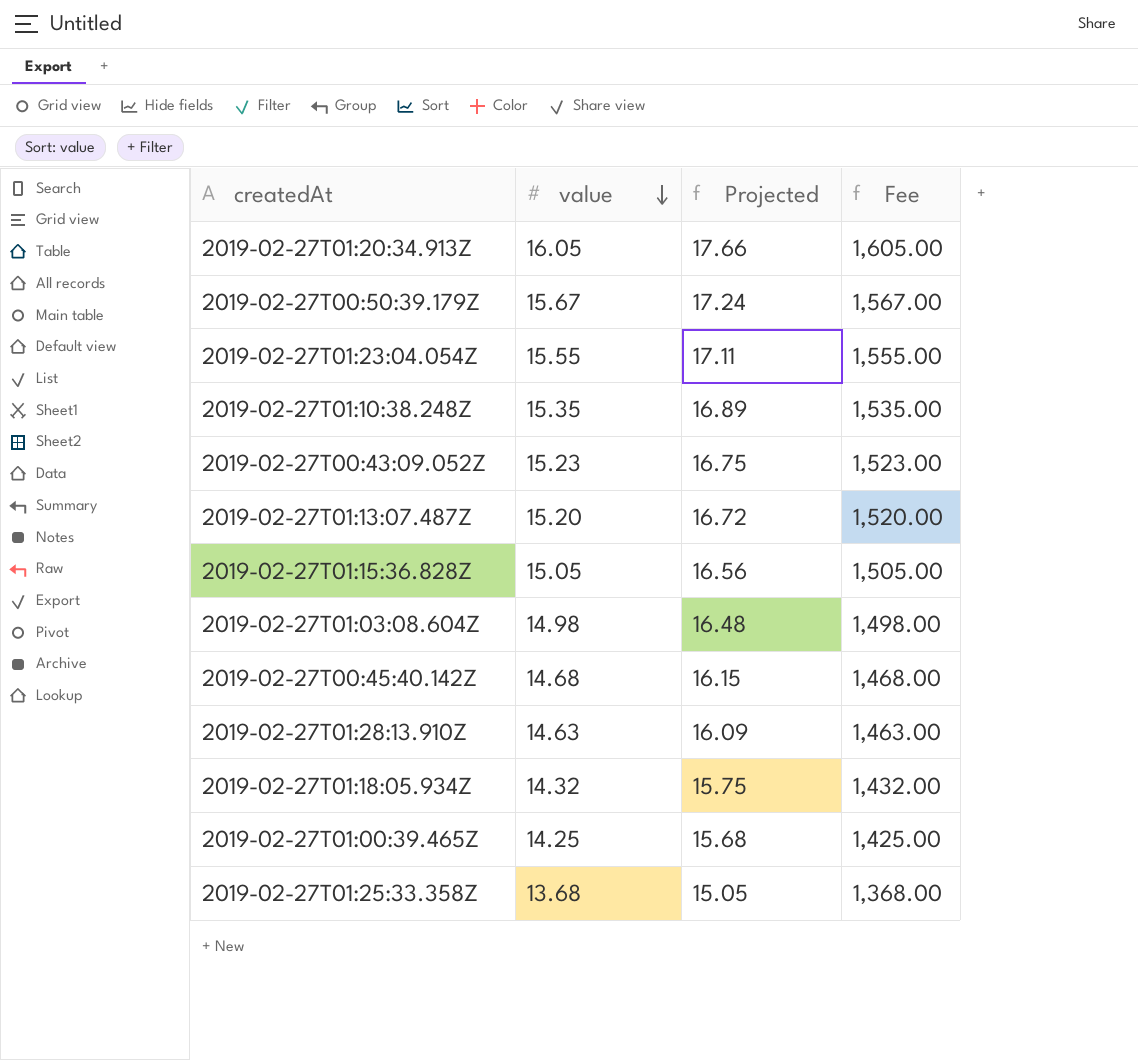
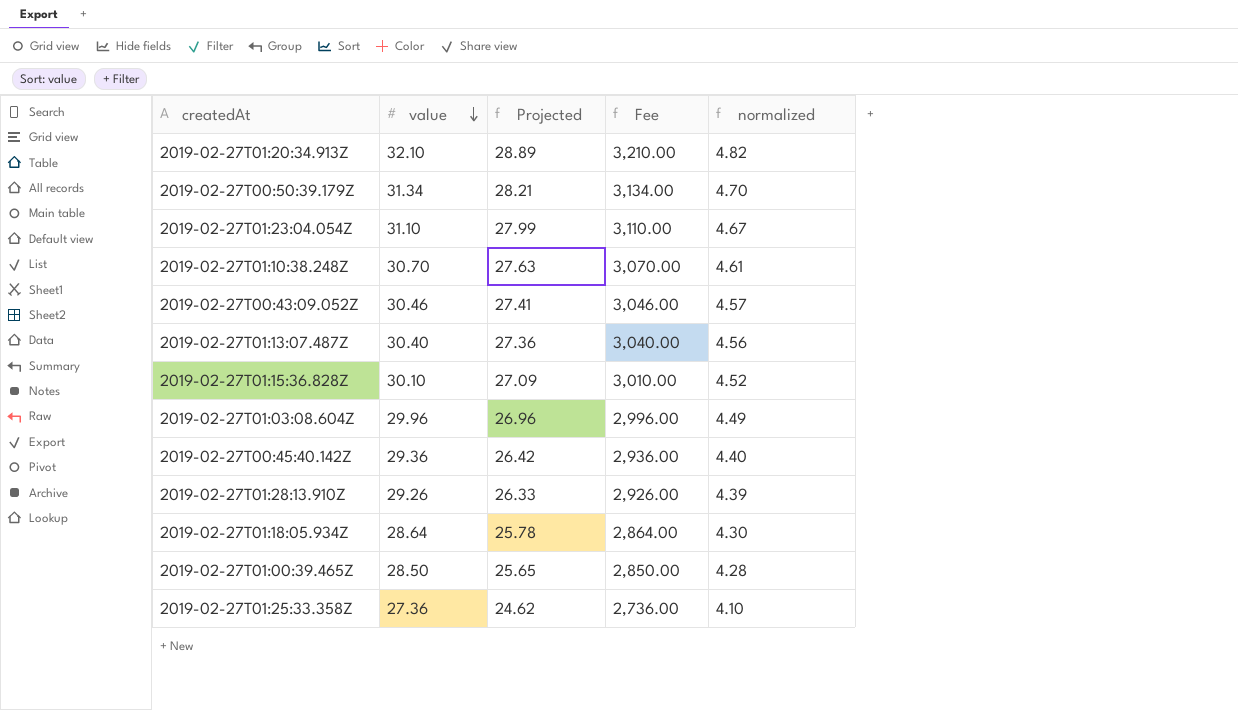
column Projected | formula: [value] * 1.1 -> [value] * 0.9
column normalized | formula: none -> [value] * 0.15
2019-02-27T01:20:34.913Z | value: 16.05 -> 32.10
2019-02-27T01:20:34.913Z | Fee: 1,605.00 -> 3,210.00
2019-02-27T00:50:39.179Z | value: 15.67 -> 31.34
2019-02-27T00:50:39.179Z | Fee: 1,567.00 -> 3,134.00
2019-02-27T01:23:04.054Z | value: 15.55 -> 31.10
2019-02-27T01:23:04.054Z | Fee: 1,555.00 -> 3,110.00
2019-02-27T01:10:38.248Z | value: 15.35 -> 30.70
2019-02-27T01:10:38.248Z | Fee: 1,535.00 -> 3,070.00
2019-02-27T00:43:09.052Z | value: 15.23 -> 30.46
2019-02-27T00:43:09.052Z | Fee: 1,523.00 -> 3,046.00
2019-02-27T01:13:07.487Z | value: 15.20 -> 30.40
2019-02-27T01:13:07.487Z | Fee: 1,520.00 -> 3,040.00
2019-02-27T01:15:36.828Z | value: 15.05 -> 30.10
2019-02-27T01:15:36.828Z | Fee: 1,505.00 -> 3,010.00
2019-02-27T01:03:08.604Z | value: 14.98 -> 29.96
2019-02-27T01:03:08.604Z | Fee: 1,498.00 -> 2,996.00
2019-02-27T00:45:40.142Z | value: 14.68 -> 29.36
2019-02-27T00:45:40.142Z | Fee: 1,468.00 -> 2,936.00
2019-02-27T01:28:13.910Z | value: 14.63 -> 29.26
2019-02-27T01:28:13.910Z | Fee: 1,463.00 -> 2,926.00
2019-02-27T01:18:05.934Z | value: 14.32 -> 28.64
2019-02-27T01:18:05.934Z | Fee: 1,432.00 -> 2,864.00
2019-02-27T01:00:39.465Z | value: 14.25 -> 28.50
2019-02-27T01:00:39.465Z | Fee: 1,425.00 -> 2,850.00
2019-02-27T01:25:33.358Z | value: 13.68 -> 27.36
2019-02-27T01:25:33.358Z | Fee: 1,368.00 -> 2,736.00

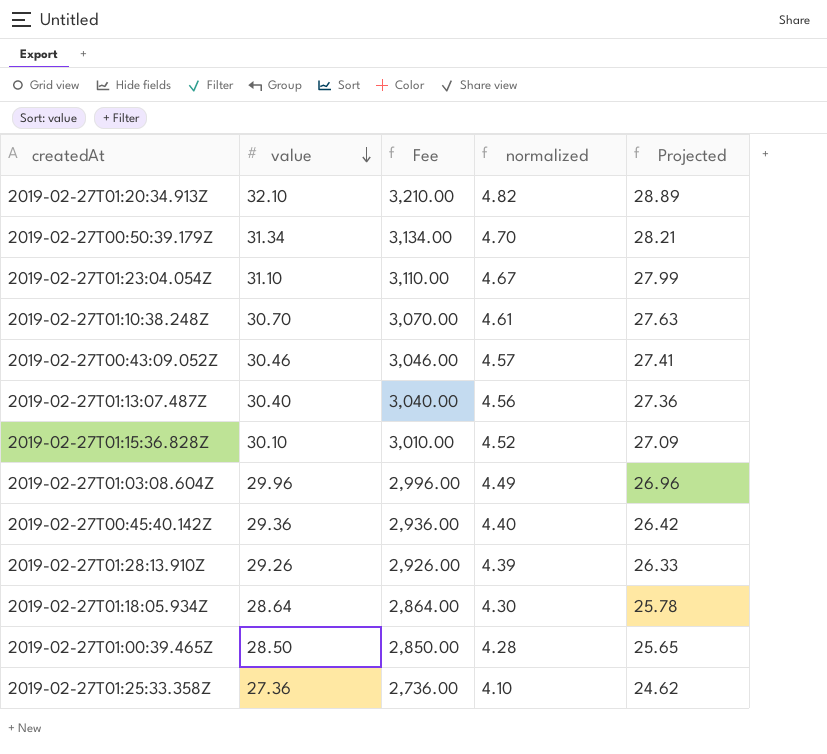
column Projected | position: 3 -> 5

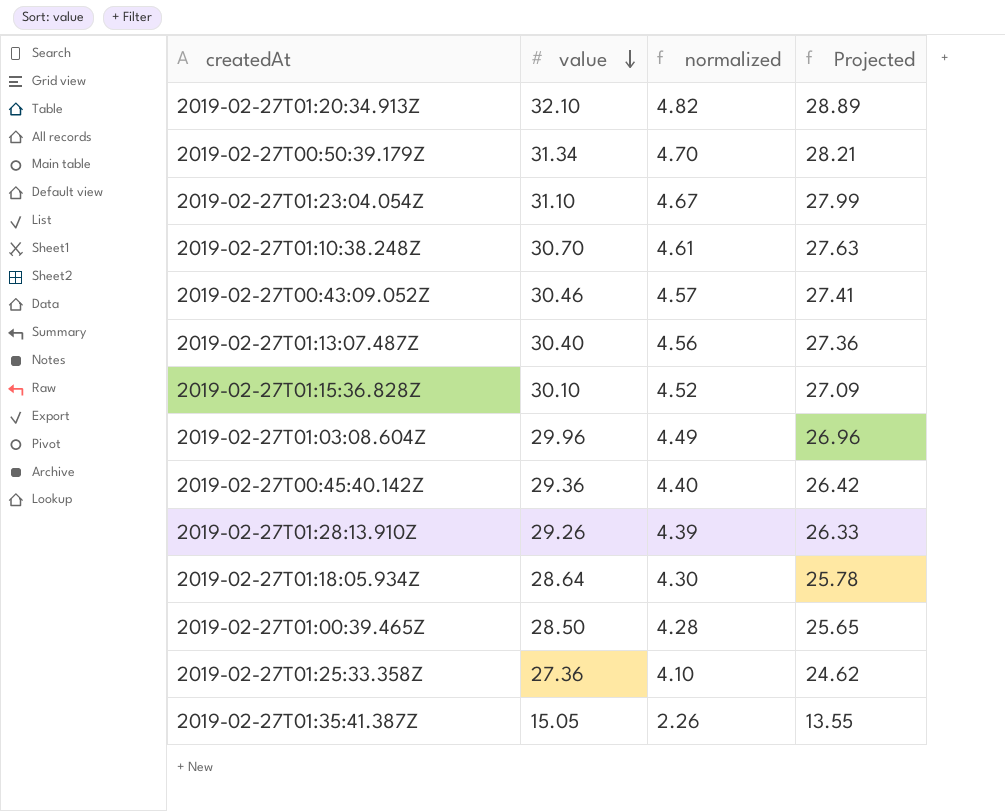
column Fee | formula: [value] * 100 -> none
row 2019-02-27T01:35:41.387Z: none -> 15.05 | 2.26 | 13.55

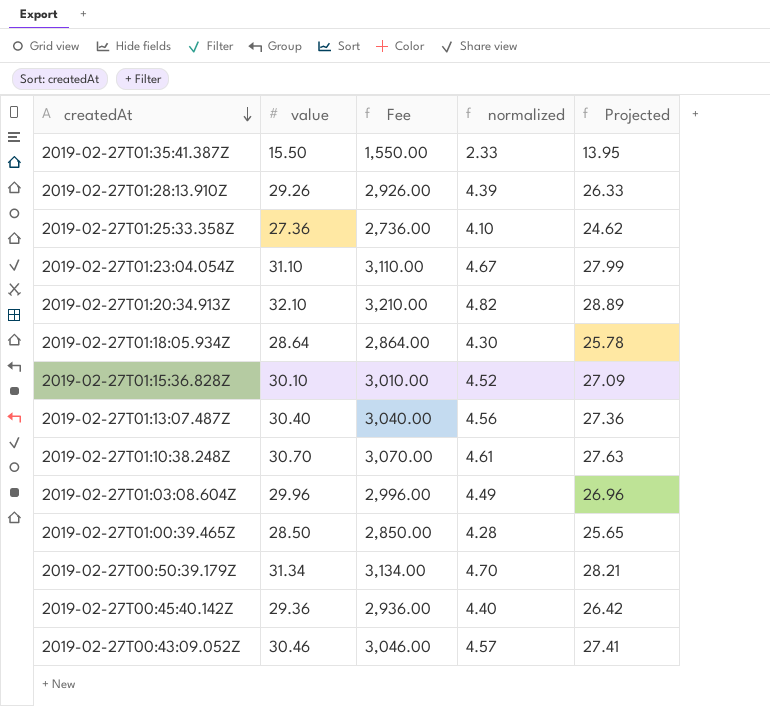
row order: value descending -> createdAt descending
column Fee | formula: none -> [value] * 100
2019-02-27T01:35:41.387Z | value: 15.05 -> 15.50
2019-02-27T01:35:41.387Z | normalized: 2.26 -> 2.33
2019-02-27T01:35:41.387Z | Projected: 13.55 -> 13.95

